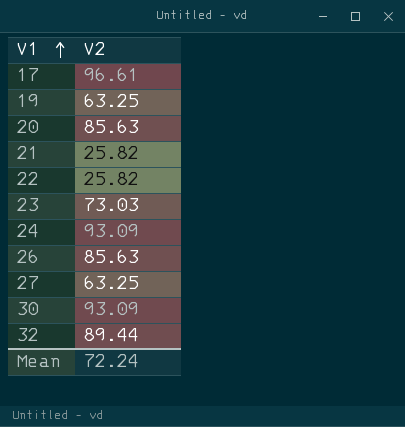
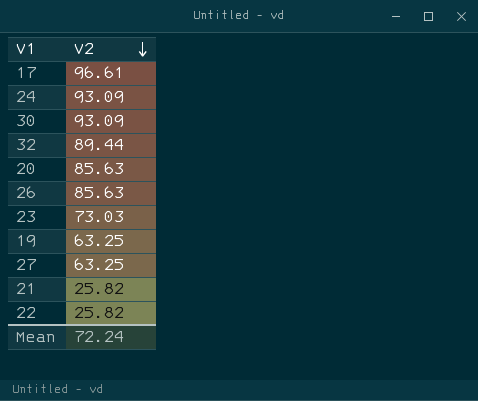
row order: V1 ascending -> V2 descending

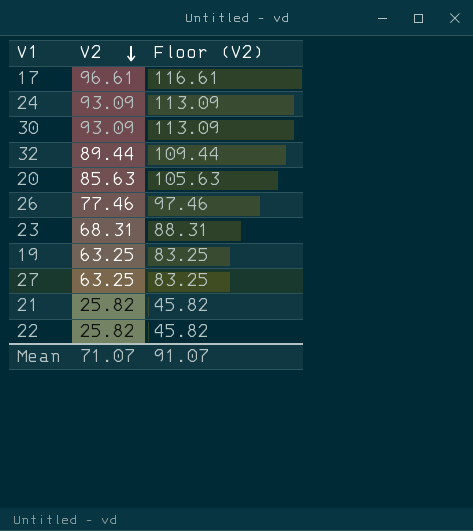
column Floor (V2) | formula: none -> [V2] + 20
26 | V2: 85.63 -> 77.46
23 | V2: 73.03 -> 68.31
Mean | V2: 72.24 -> 71.07

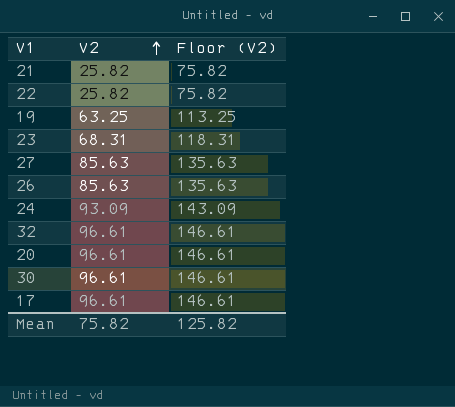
row order: V2 descending -> V2 ascending
column Floor (V2) | formula: [V2] + 20 -> [V2] + 50
27 | V2: 63.25 -> 85.63
26 | V2: 77.46 -> 85.63
32 | V2: 89.44 -> 96.61
20 | V2: 85.63 -> 96.61
30 | V2: 93.09 -> 96.61
Mean | V2: 71.07 -> 75.82
Mean | Floor (V2): 91.07 -> 125.82

